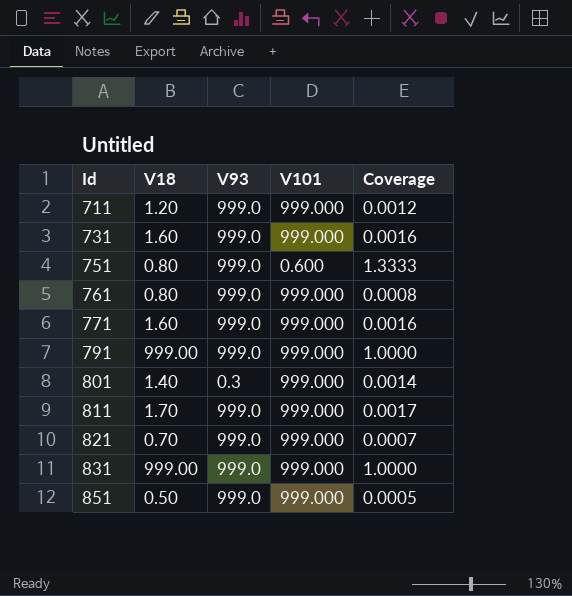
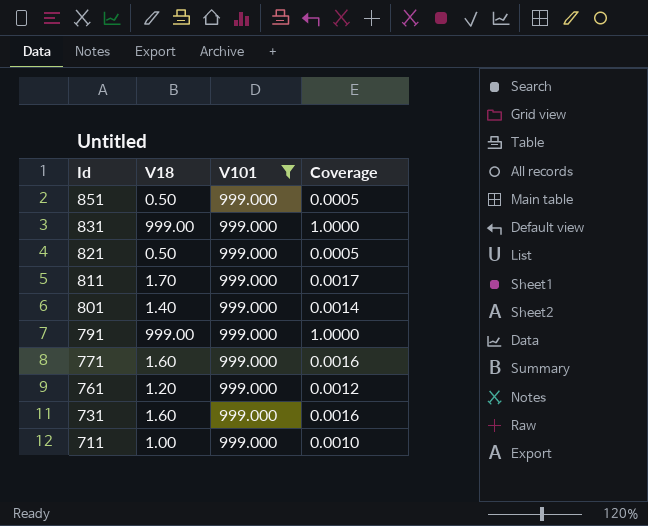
filter: none -> V101 = 999.000
row order: Id ascending -> Id descending
column V93 | position: 3 -> none
821 | V18: 0.70 -> 0.50
821 | Coverage: 0.0007 -> 0.0005
761 | V18: 0.80 -> 1.20
761 | Coverage: 0.0008 -> 0.0012
711 | V18: 1.20 -> 1.00
711 | Coverage: 0.0012 -> 0.0010

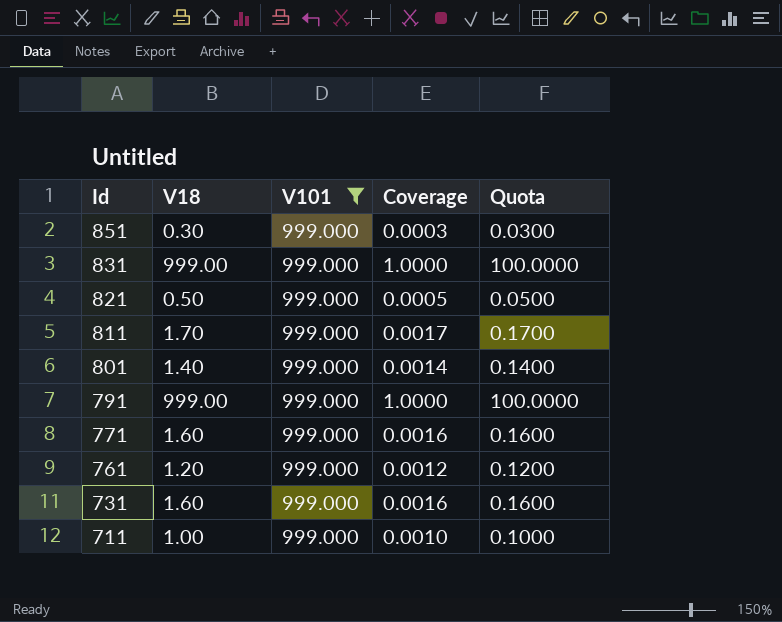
column Quota | formula: none -> [Coverage] * 100
851 | V18: 0.50 -> 0.30
851 | Coverage: 0.0005 -> 0.0003

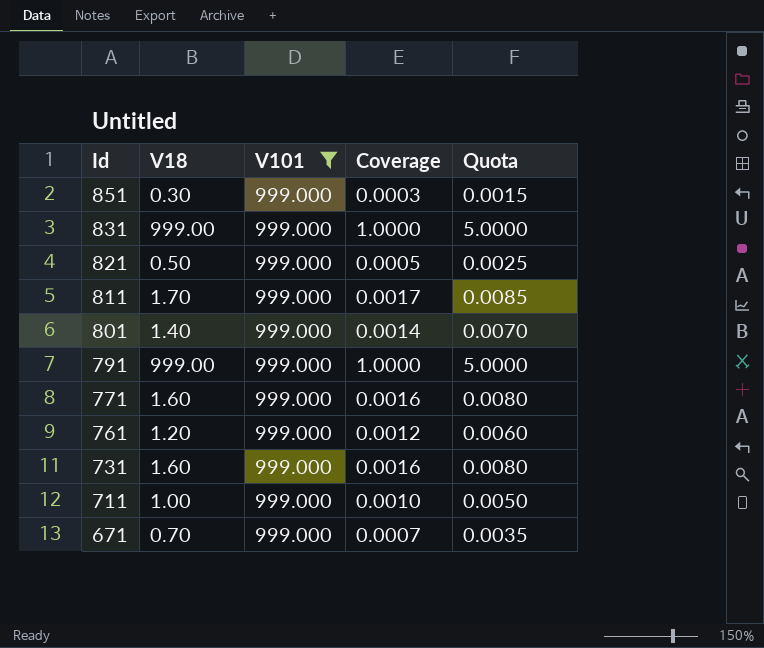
column Quota | formula: [Coverage] * 100 -> [Coverage] * 5
row 671: none -> 0.70 | 999.000 | 0.0007 | 0.0035

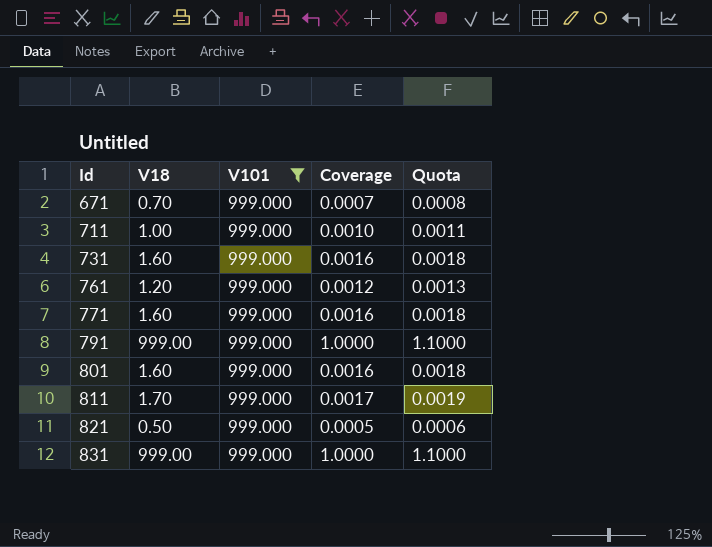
row order: Id descending -> Id ascending
column Quota | formula: [Coverage] * 5 -> [Coverage] * 1.1
row 851: 0.30 | 999.000 | 0.0003 | 0.0015 -> none
801 | V18: 1.40 -> 1.60
801 | Coverage: 0.0014 -> 0.0016

